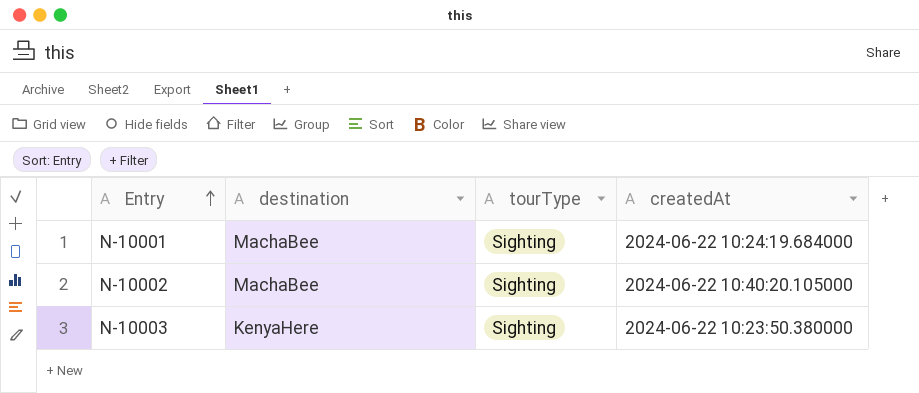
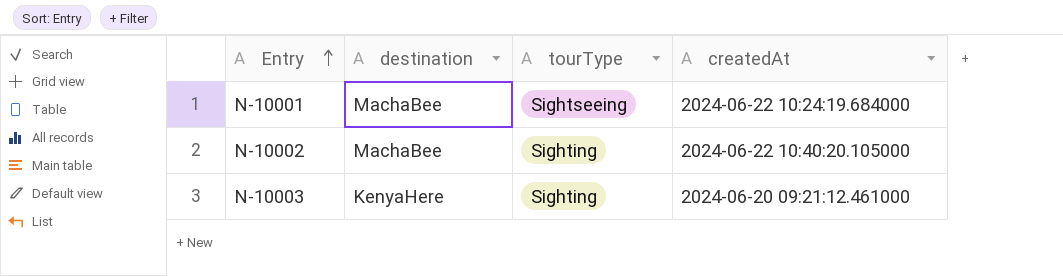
N-10001 | tourType: Sighting -> Sightseeing
N-10003 | createdAt: 2024-06-22 10:23:50.380000 -> 2024-06-20 09:21:12.461000

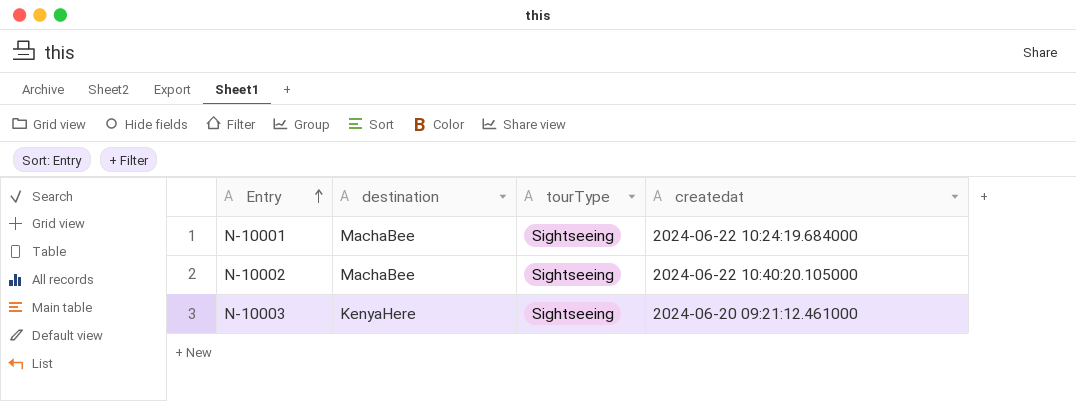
column name: createdAt -> createdat
N-10002 | tourType: Sighting -> Sightseeing
N-10003 | tourType: Sighting -> Sightseeing

